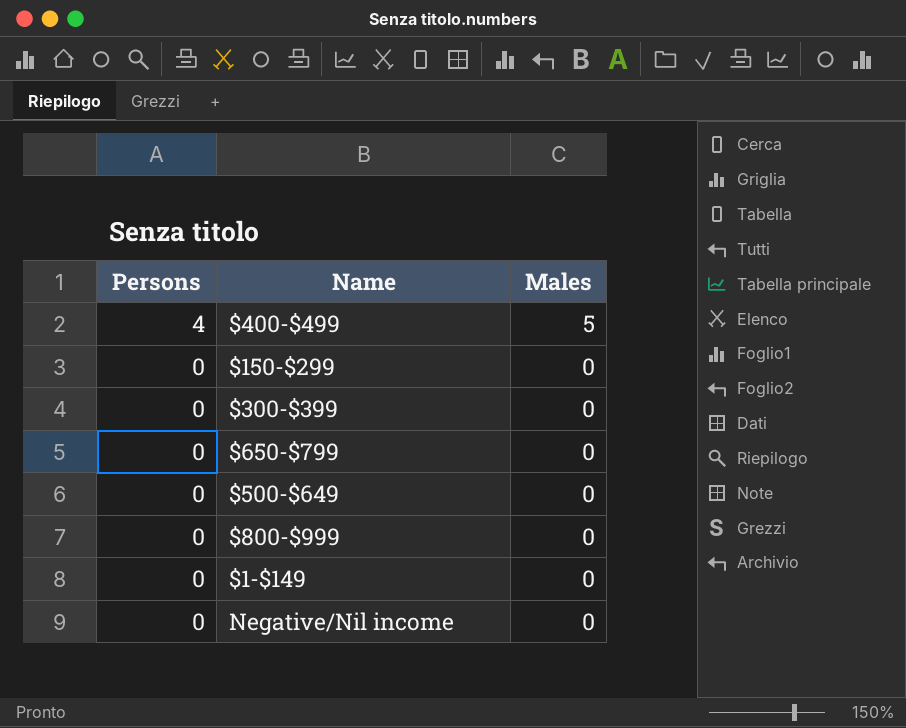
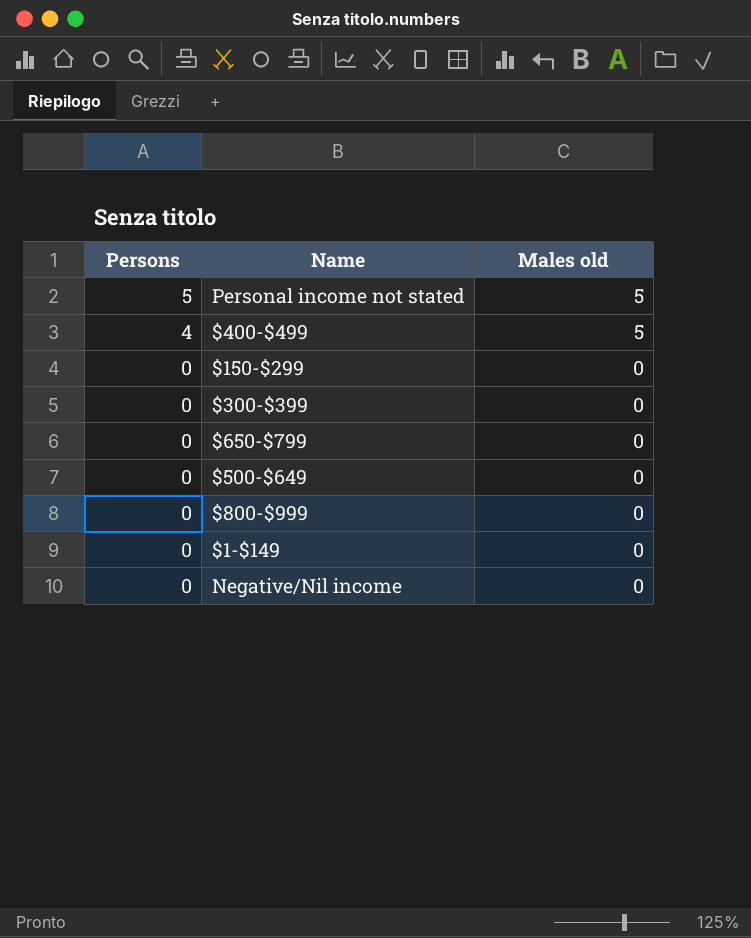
column name: Males -> Males old
row Personal income not stated: none -> 5 | 5

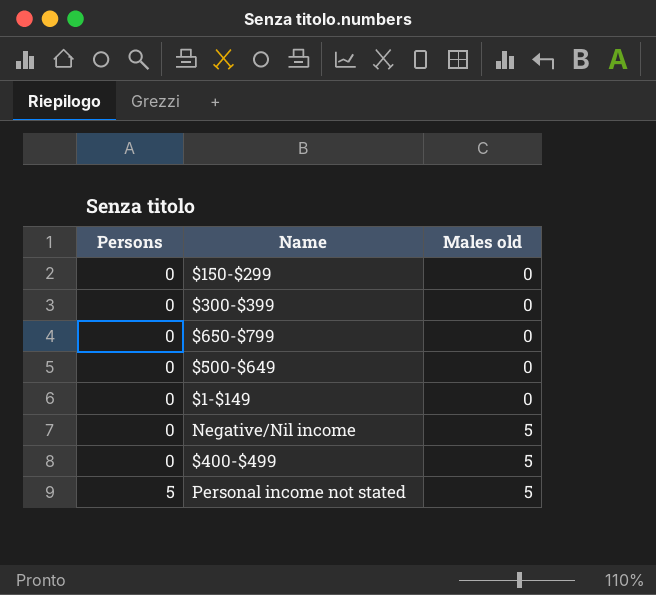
row order: Persons descending -> Persons ascending
row $800-$999: 0 | 0 -> none
Negative/Nil income | Males old: 0 -> 5
$400-$499 | Persons: 4 -> 0

